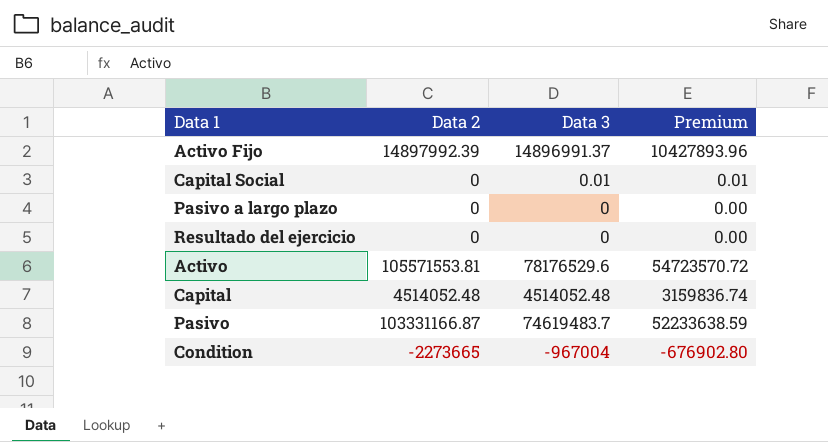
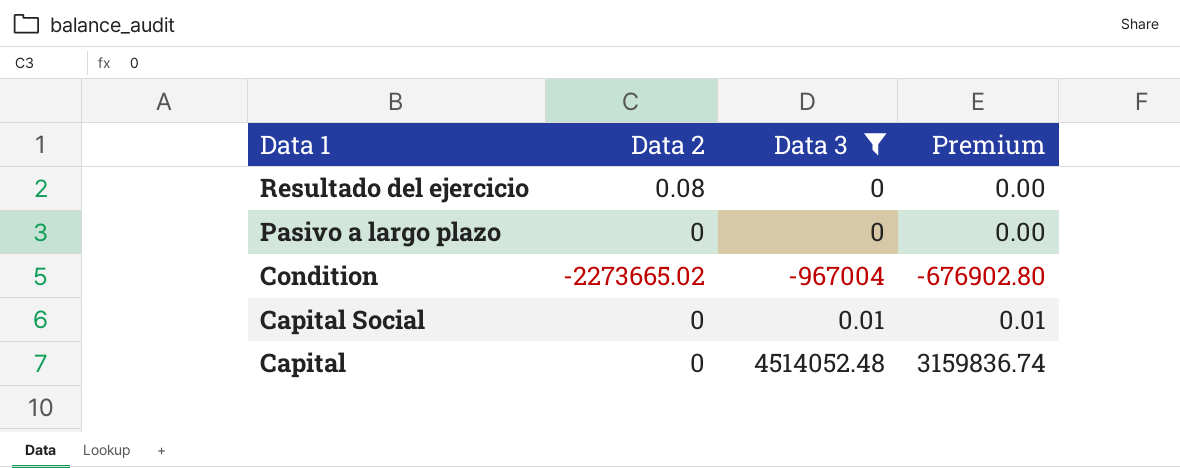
filter: none -> Data 3 <= 4514052.48
row order: none -> Data 1 descending
Resultado del ejercicio | Data 2: 0 -> 0.08
Condition | Data 2: -2273665 -> -2273665.02
Capital | Data 2: 4514052.48 -> 0

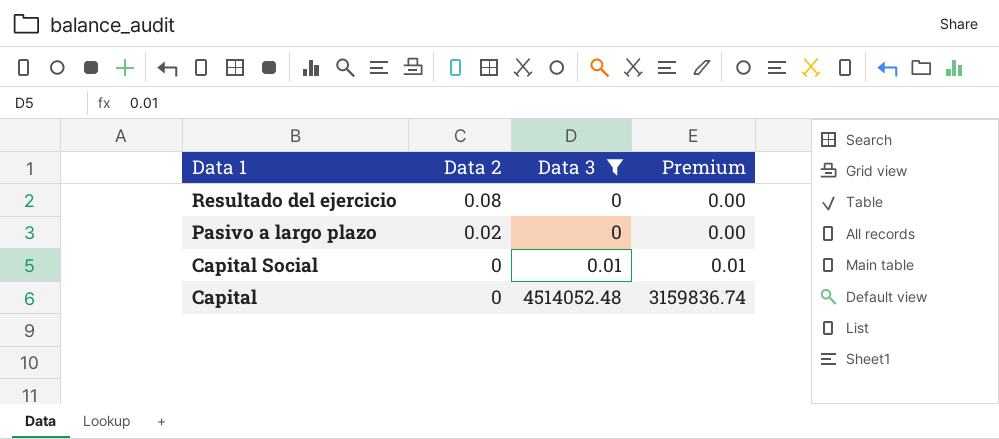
row Condition: -2273665.02 | -967004 | -676902.80 -> none
Pasivo a largo plazo | Data 2: 0 -> 0.02

